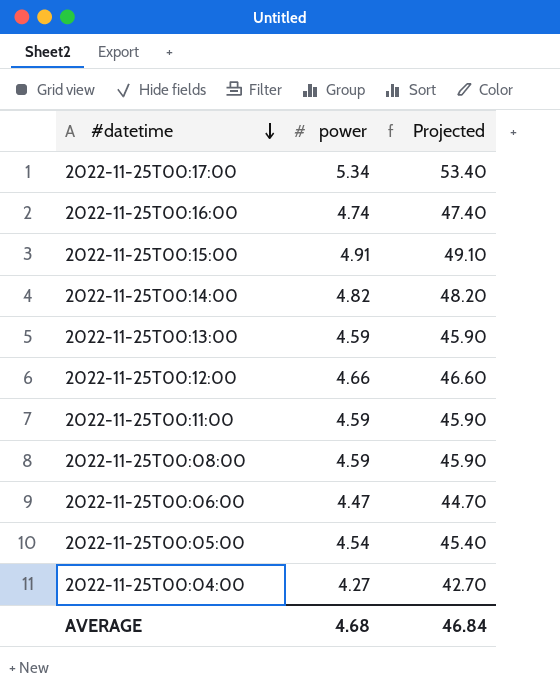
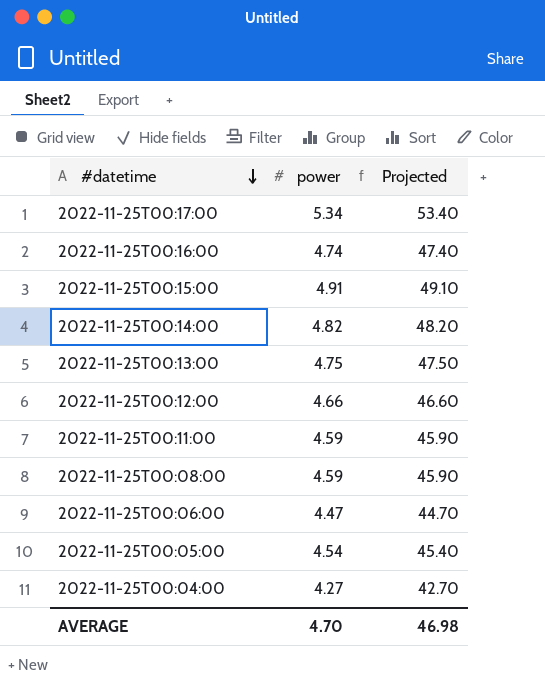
2022-11-25T00:13:00 | power: 4.59 -> 4.75
2022-11-25T00:13:00 | Projected: 45.90 -> 47.50
AVERAGE | power: 4.68 -> 4.70
AVERAGE | Projected: 46.84 -> 46.98

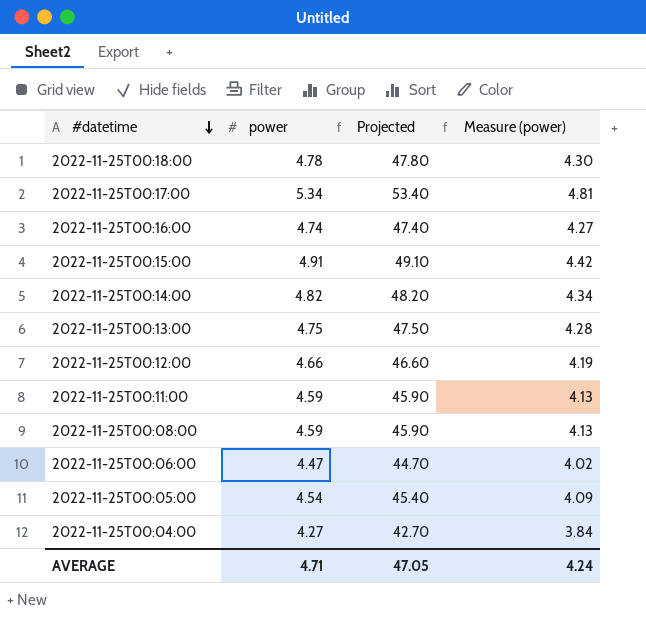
column Measure (power) | formula: none -> [power] * 0.9
row 2022-11-25T00:18:00: none -> 4.78 | 47.80 | 4.30
AVERAGE | power: 4.70 -> 4.71
AVERAGE | Projected: 46.98 -> 47.05

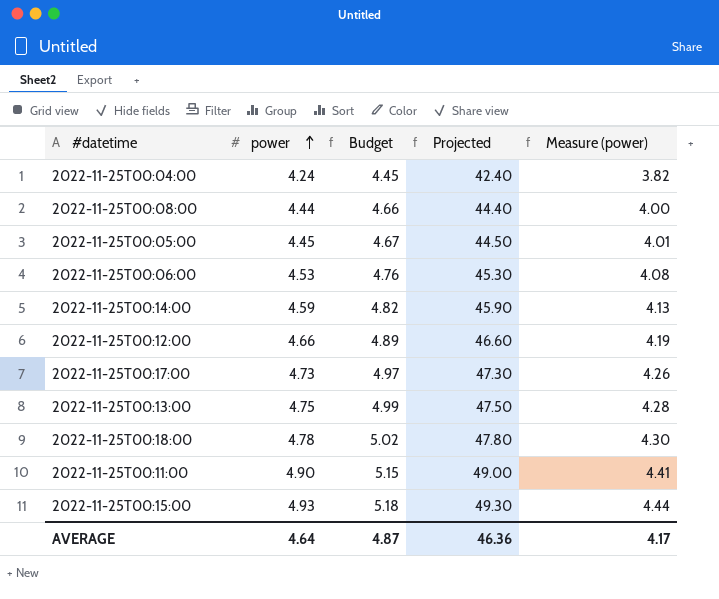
row order: #datetime descending -> power ascending
column Budget | formula: none -> [power] * 1.05
row 2022-11-25T00:16:00: 4.74 | 47.40 | 4.27 -> none
2022-11-25T00:04:00 | power: 4.27 -> 4.24
2022-11-25T00:04:00 | Projected: 42.70 -> 42.40
2022-11-25T00:04:00 | Measure (power): 3.84 -> 3.82
2022-11-25T00:08:00 | power: 4.59 -> 4.44
2022-11-25T00:08:00 | Projected: 45.90 -> 44.40
2022-11-25T00:08:00 | Measure (power): 4.13 -> 4.00
2022-11-25T00:05:00 | power: 4.54 -> 4.45
2022-11-25T00:05:00 | Projected: 45.40 -> 44.50
2022-11-25T00:05:00 | Measure (power): 4.09 -> 4.01
2022-11-25T00:06:00 | power: 4.47 -> 4.53
2022-11-25T00:06:00 | Projected: 44.70 -> 45.30
2022-11-25T00:06:00 | Measure (power): 4.02 -> 4.08
2022-11-25T00:14:00 | power: 4.82 -> 4.59
2022-11-25T00:14:00 | Projected: 48.20 -> 45.90
2022-11-25T00:14:00 | Measure (power): 4.34 -> 4.13
2022-11-25T00:17:00 | power: 5.34 -> 4.73
2022-11-25T00:17:00 | Projected: 53.40 -> 47.30
2022-11-25T00:17:00 | Measure (power): 4.81 -> 4.26
2022-11-25T00:11:00 | power: 4.59 -> 4.90
2022-11-25T00:11:00 | Projected: 45.90 -> 49.00
2022-11-25T00:11:00 | Measure (power): 4.13 -> 4.41
2022-11-25T00:15:00 | power: 4.91 -> 4.93
2022-11-25T00:15:00 | Projected: 49.10 -> 49.30
2022-11-25T00:15:00 | Measure (power): 4.42 -> 4.44
AVERAGE | power: 4.71 -> 4.64
AVERAGE | Projected: 47.05 -> 46.36
AVERAGE | Measure (power): 4.24 -> 4.17

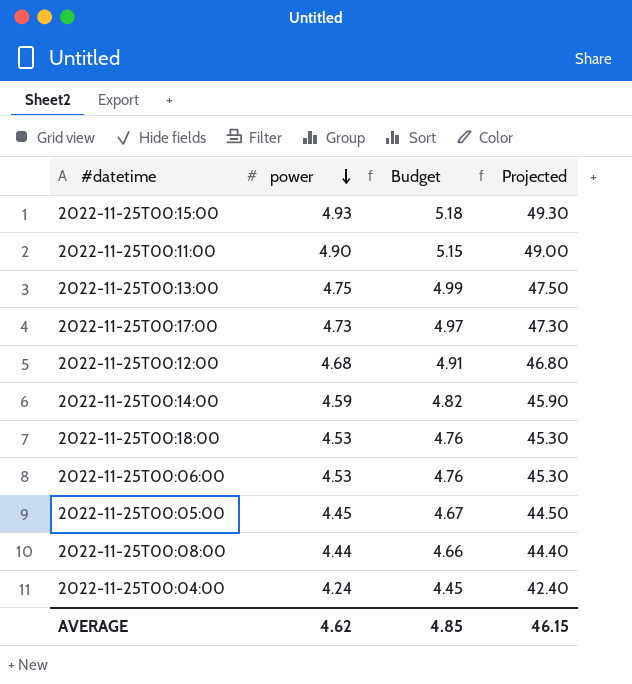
row order: power ascending -> power descending
column Measure (power) | formula: [power] * 0.9 -> none
2022-11-25T00:12:00 | power: 4.66 -> 4.68
2022-11-25T00:12:00 | Budget: 4.89 -> 4.91
2022-11-25T00:12:00 | Projected: 46.60 -> 46.80
2022-11-25T00:18:00 | power: 4.78 -> 4.53
2022-11-25T00:18:00 | Budget: 5.02 -> 4.76
2022-11-25T00:18:00 | Projected: 47.80 -> 45.30
AVERAGE | power: 4.64 -> 4.62
AVERAGE | Budget: 4.87 -> 4.85
AVERAGE | Projected: 46.36 -> 46.15

